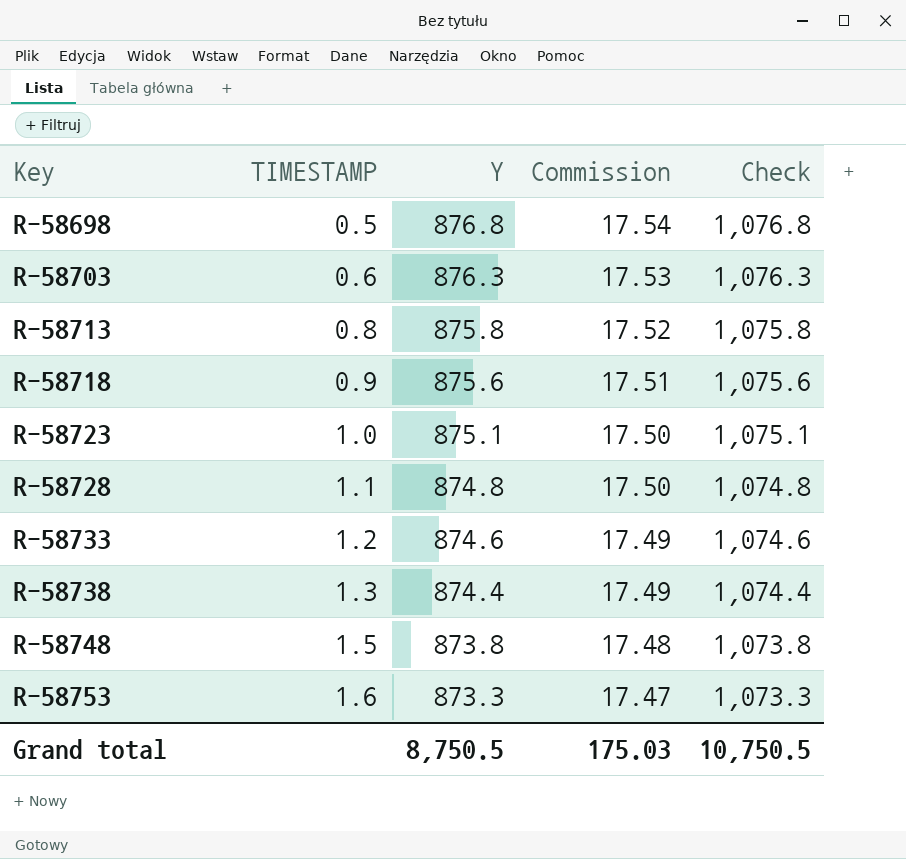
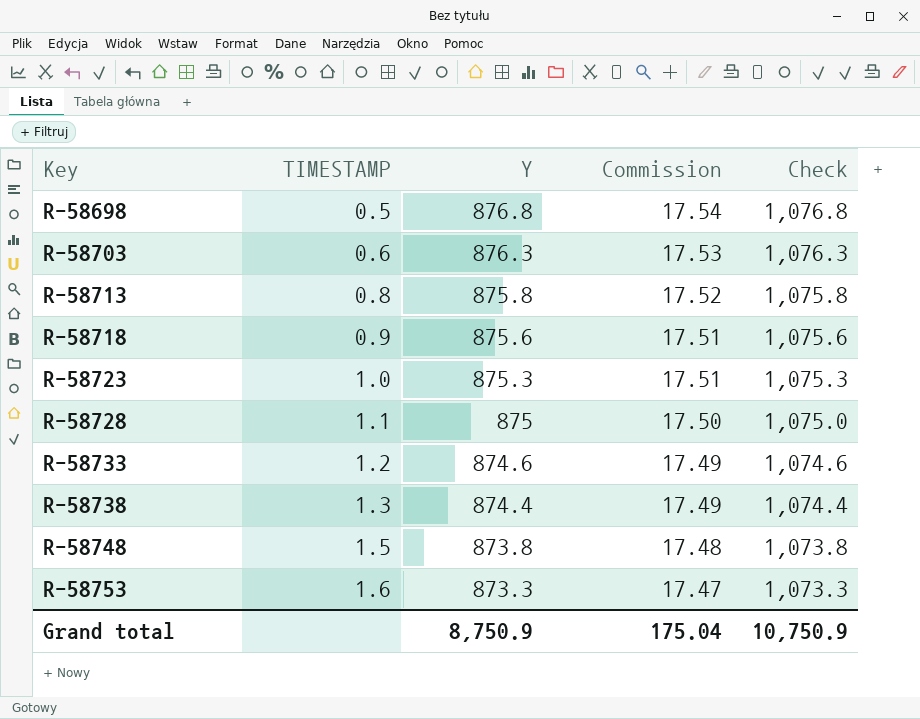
R-58723 | Y: 875.1 -> 875.3
R-58723 | Commission: 17.50 -> 17.51
R-58723 | Check: 1,075.1 -> 1,075.3
R-58728 | Y: 874.8 -> 875
R-58728 | Check: 1,074.8 -> 1,075.0
Grand total | Y: 8,750.5 -> 8,750.9
Grand total | Commission: 175.03 -> 175.04
Grand total | Check: 10,750.5 -> 10,750.9

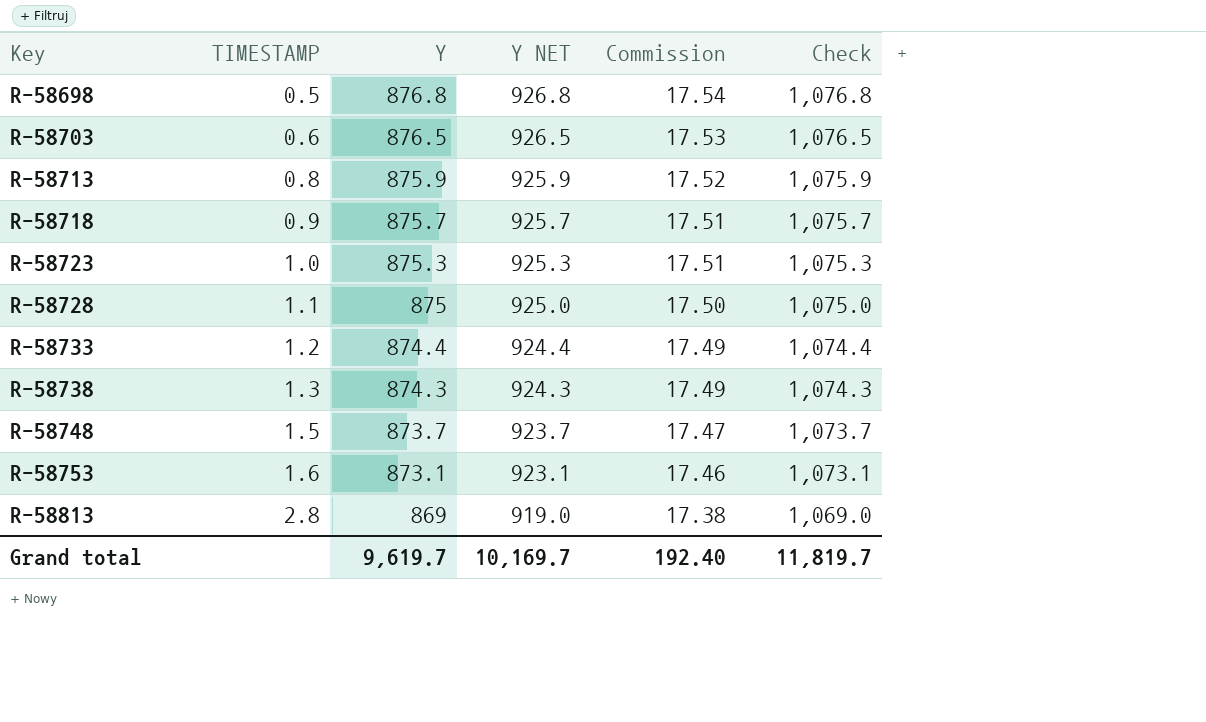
column Y NET | formula: none -> [Y] + 50
R-58703 | Y: 876.3 -> 876.5
R-58703 | Check: 1,076.3 -> 1,076.5
R-58713 | Y: 875.8 -> 875.9
R-58713 | Check: 1,075.8 -> 1,075.9
R-58718 | Y: 875.6 -> 875.7
R-58718 | Check: 1,075.6 -> 1,075.7
R-58733 | Y: 874.6 -> 874.4
R-58733 | Check: 1,074.6 -> 1,074.4
R-58738 | Y: 874.4 -> 874.3
R-58738 | Check: 1,074.4 -> 1,074.3
R-58748 | Y: 873.8 -> 873.7
R-58748 | Commission: 17.48 -> 17.47
R-58748 | Check: 1,073.8 -> 1,073.7
R-58753 | Y: 873.3 -> 873.1
R-58753 | Commission: 17.47 -> 17.46
R-58753 | Check: 1,073.3 -> 1,073.1
row R-58813: none -> 2.8 | 869 | 919.0 | 17.38 | 1,069.0
Grand total | Y: 8,750.9 -> 9,619.7
Grand total | Commission: 175.04 -> 192.40
Grand total | Check: 10,750.9 -> 11,819.7

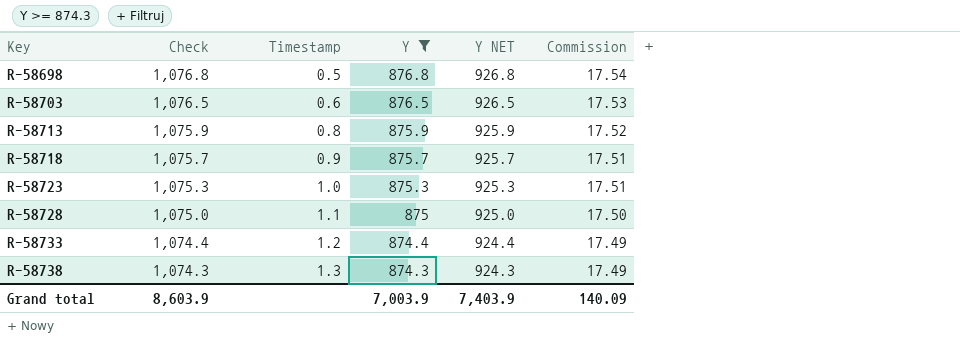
filter: none -> Y >= 874.3
column Check | position: 6 -> 2
column name: TIMESTAMP -> Timestamp
Grand total | Check: 11,819.7 -> 8,603.9
Grand total | Y: 9,619.7 -> 7,003.9
Grand total | Y NET: 10,169.7 -> 7,403.9
Grand total | Commission: 192.40 -> 140.09

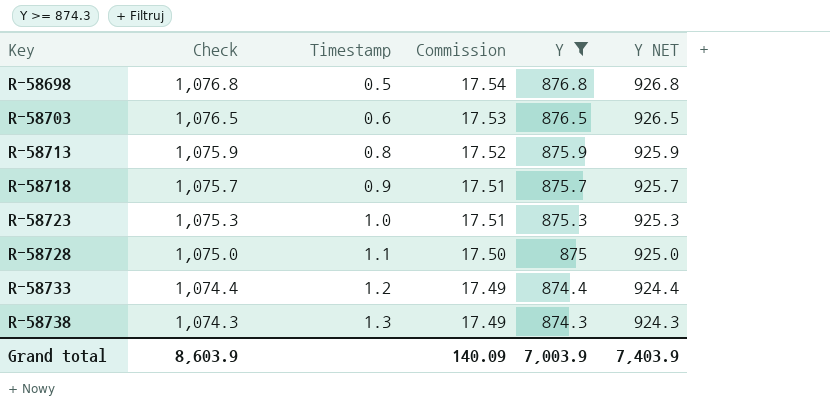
column Commission | position: 6 -> 4

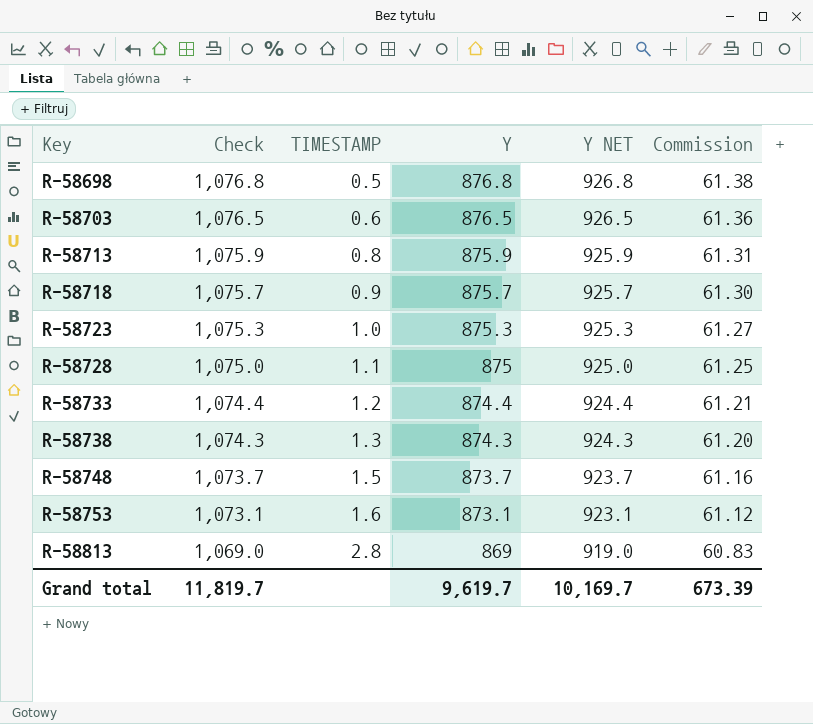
filter: Y >= 874.3 -> none
column name: Timestamp -> TIMESTAMP
column Commission | formula: [Y] * 0.02 -> [Y] * 0.07
column Commission | position: 4 -> 6
Grand total | Check: 8,603.9 -> 11,819.7
Grand total | Y: 7,003.9 -> 9,619.7
Grand total | Y NET: 7,403.9 -> 10,169.7
Grand total | Commission: 140.09 -> 673.39

